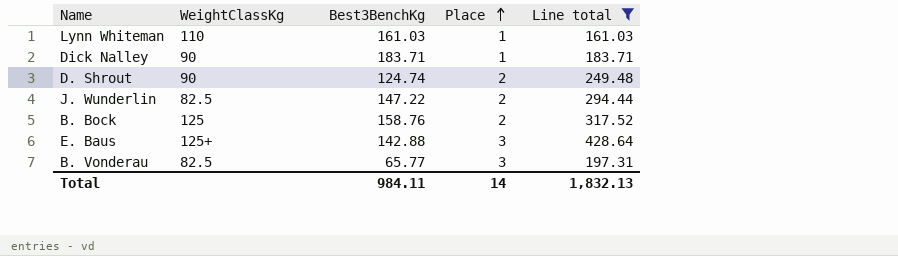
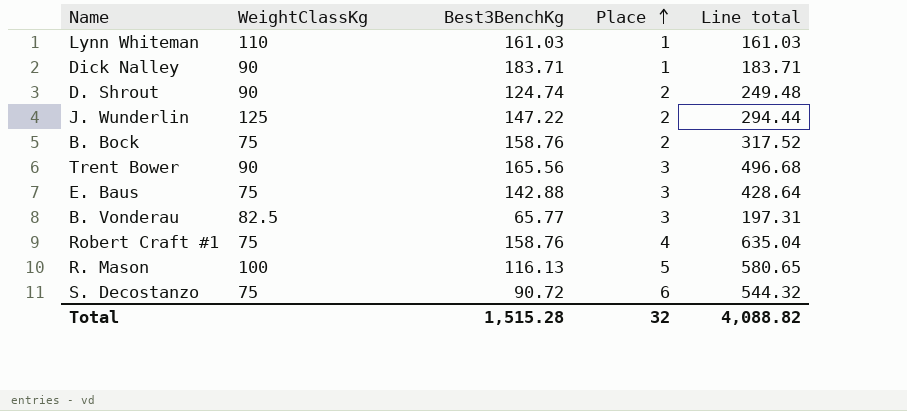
filter: Line total <= 428.64 -> none
J. Wunderlin | WeightClassKg: 82.5 -> 125
B. Bock | WeightClassKg: 125 -> 75
E. Baus | WeightClassKg: 125+ -> 75
Total | Best3BenchKg: 984.11 -> 1,515.28
Total | Place: 14 -> 32
Total | Line total: 1,832.13 -> 4,088.82

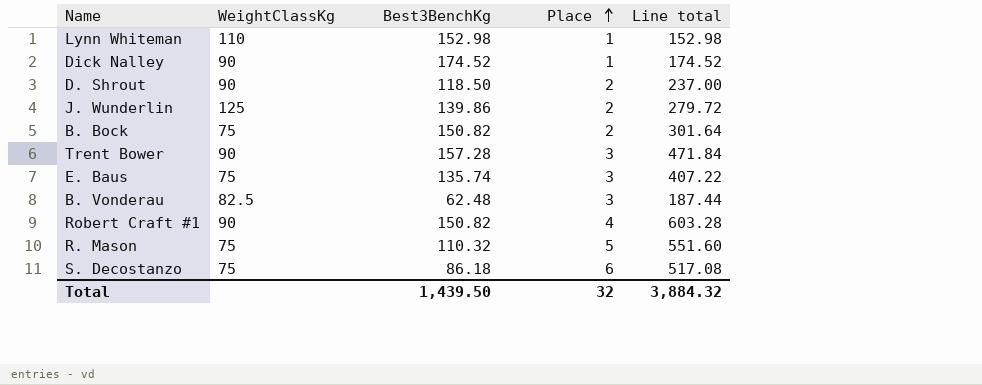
Lynn Whiteman | Best3BenchKg: 161.03 -> 152.98
Lynn Whiteman | Line total: 161.03 -> 152.98
Dick Nalley | Best3BenchKg: 183.71 -> 174.52
Dick Nalley | Line total: 183.71 -> 174.52
D. Shrout | Best3BenchKg: 124.74 -> 118.50
D. Shrout | Line total: 249.48 -> 237.00
J. Wunderlin | Best3BenchKg: 147.22 -> 139.86
J. Wunderlin | Line total: 294.44 -> 279.72
B. Bock | Best3BenchKg: 158.76 -> 150.82
B. Bock | Line total: 317.52 -> 301.64
Trent Bower | Best3BenchKg: 165.56 -> 157.28
Trent Bower | Line total: 496.68 -> 471.84
E. Baus | Best3BenchKg: 142.88 -> 135.74
E. Baus | Line total: 428.64 -> 407.22
B. Vonderau | Best3BenchKg: 65.77 -> 62.48
B. Vonderau | Line total: 197.31 -> 187.44
Robert Craft #1 | WeightClassKg: 75 -> 90
Robert Craft #1 | Best3BenchKg: 158.76 -> 150.82
Robert Craft #1 | Line total: 635.04 -> 603.28
R. Mason | WeightClassKg: 100 -> 75
R. Mason | Best3BenchKg: 116.13 -> 110.32
R. Mason | Line total: 580.65 -> 551.60
S. Decostanzo | Best3BenchKg: 90.72 -> 86.18
S. Decostanzo | Line total: 544.32 -> 517.08
Total | Best3BenchKg: 1,515.28 -> 1,439.50
Total | Line total: 4,088.82 -> 3,884.32

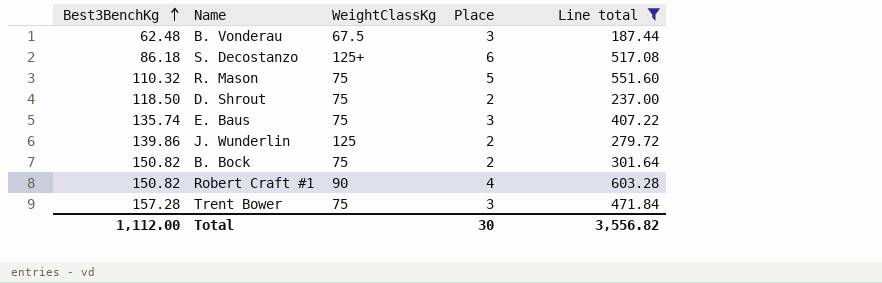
filter: none -> Line total >= 187.44
row order: Place ascending -> Best3BenchKg ascending
column Best3BenchKg | position: 3 -> 1
B. Vonderau | WeightClassKg: 82.5 -> 67.5
S. Decostanzo | WeightClassKg: 75 -> 125+
D. Shrout | WeightClassKg: 90 -> 75
Trent Bower | WeightClassKg: 90 -> 75
Total | Best3BenchKg: 1,439.50 -> 1,112.00
Total | Place: 32 -> 30
Total | Line total: 3,884.32 -> 3,556.82

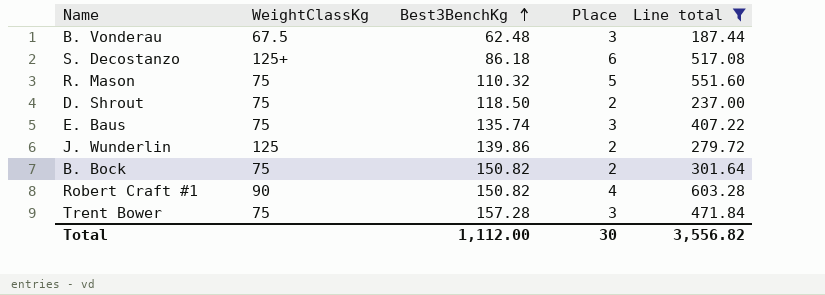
column Best3BenchKg | position: 1 -> 3

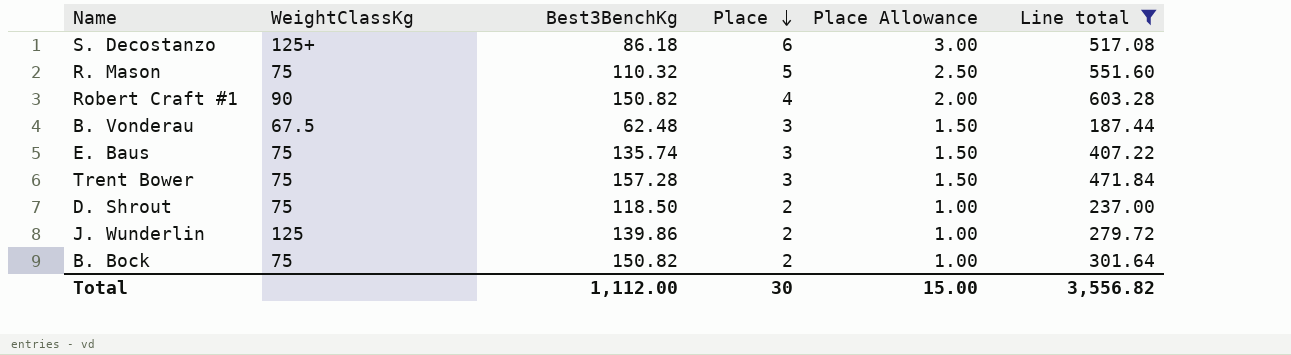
row order: Best3BenchKg ascending -> Place descending
column Place Allowance | formula: none -> [Place] * 0.5

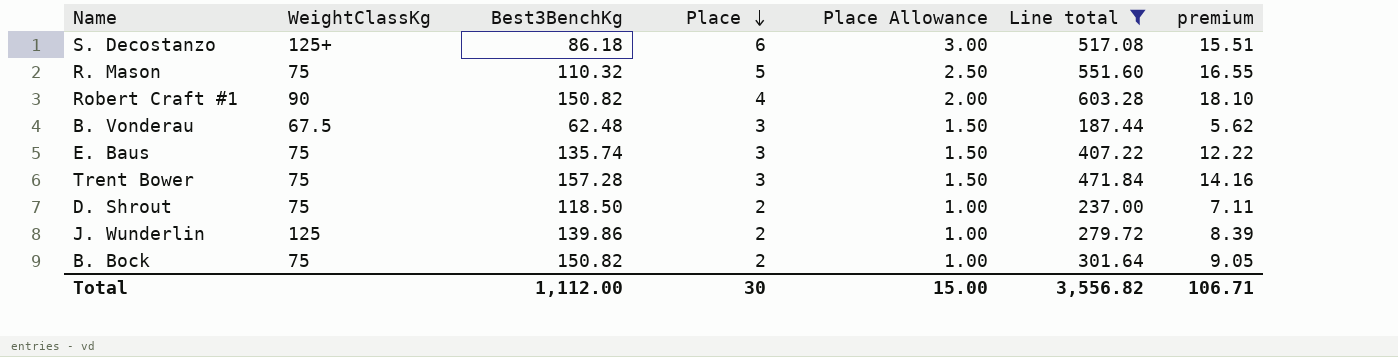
column premium | formula: none -> [Line total] * 0.03

